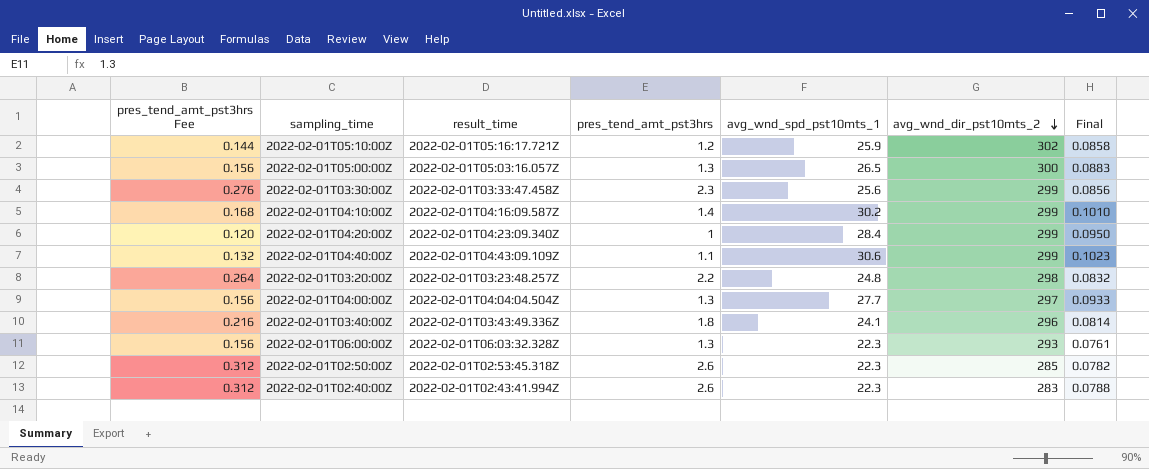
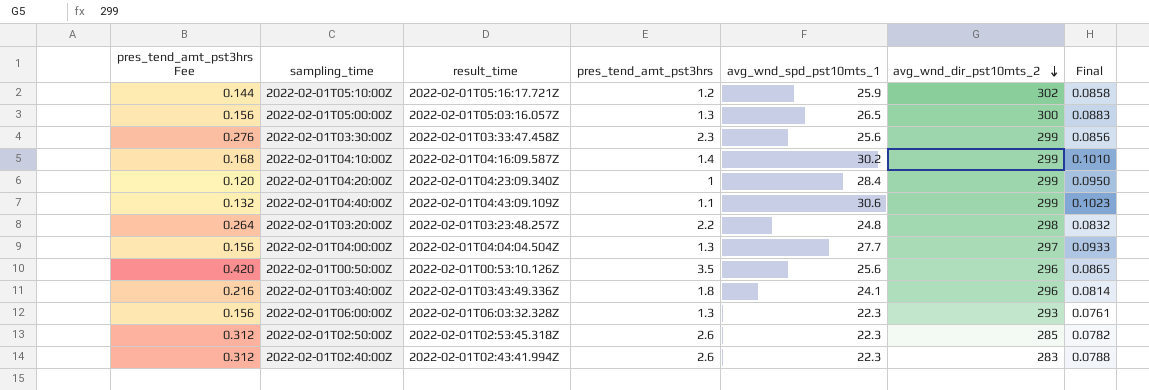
row 2022-02-01T00:50:00Z: none -> 0.420 | 2022-02-01T00:53:10.126Z | 3.5 | 25.6 | 296 | 0.0865

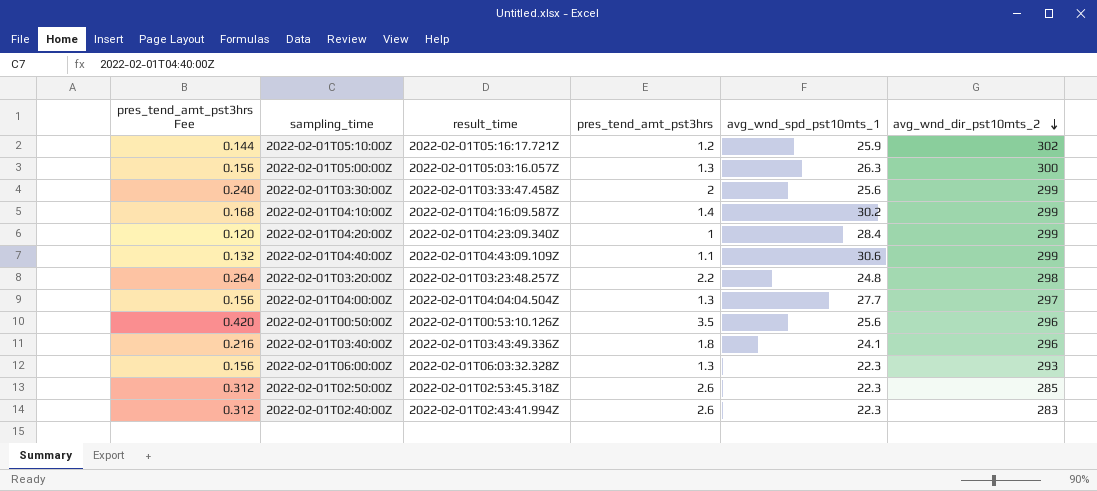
column Final | formula: [avg_wnd_spd_pst10mts_1] / [avg_wnd_dir_pst10mts_2] -> none
2022-02-01T05:00:00Z | avg_wnd_spd_pst10mts_1: 26.5 -> 26.3
2022-02-01T03:30:00Z | pres_tend_amt_pst3hrs Fee: 0.276 -> 0.240
2022-02-01T03:30:00Z | pres_tend_amt_pst3hrs: 2.3 -> 2

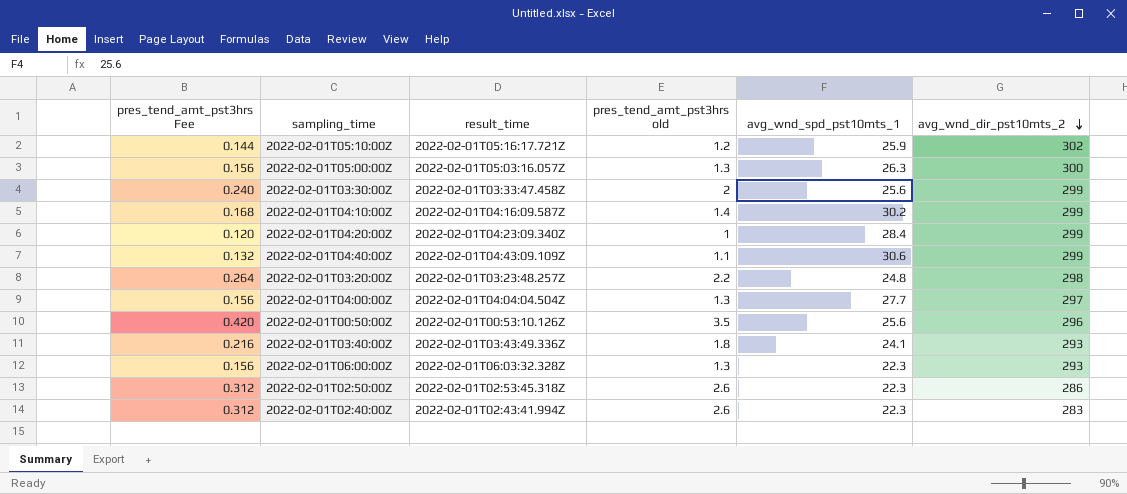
column name: pres_tend_amt_pst3hrs -> pres_tend_amt_pst3hrs old
2022-02-01T03:40:00Z | avg_wnd_dir_pst10mts_2: 296 -> 293
2022-02-01T02:50:00Z | avg_wnd_dir_pst10mts_2: 285 -> 286

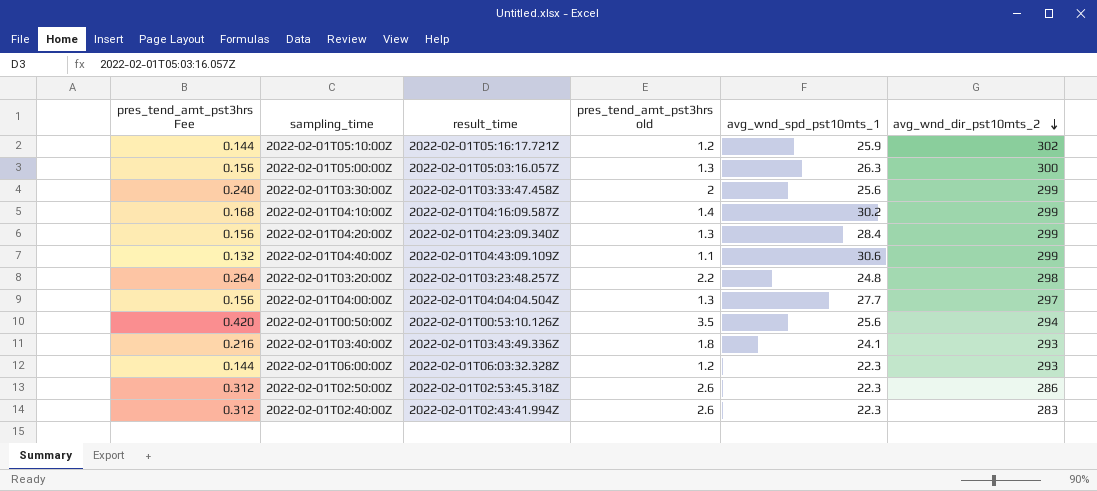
2022-02-01T04:20:00Z | pres_tend_amt_pst3hrs Fee: 0.120 -> 0.156
2022-02-01T04:20:00Z | pres_tend_amt_pst3hrs old: 1 -> 1.3
2022-02-01T00:50:00Z | avg_wnd_dir_pst10mts_2: 296 -> 294
2022-02-01T06:00:00Z | pres_tend_amt_pst3hrs Fee: 0.156 -> 0.144
2022-02-01T06:00:00Z | pres_tend_amt_pst3hrs old: 1.3 -> 1.2

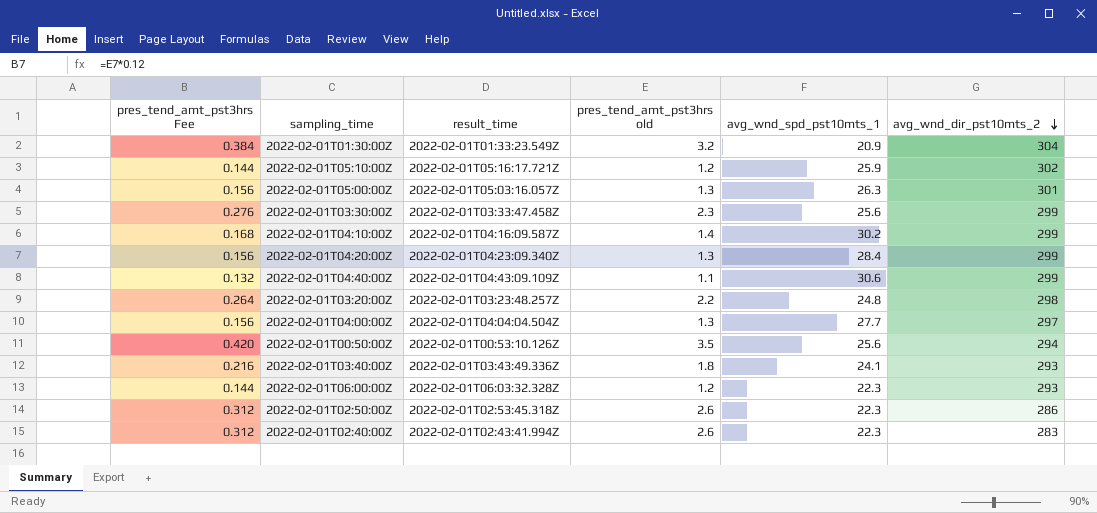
row 2022-02-01T01:30:00Z: none -> 0.384 | 2022-02-01T01:33:23.549Z | 3.2 | 20.9 | 304
2022-02-01T05:00:00Z | avg_wnd_dir_pst10mts_2: 300 -> 301
2022-02-01T03:30:00Z | pres_tend_amt_pst3hrs Fee: 0.240 -> 0.276
2022-02-01T03:30:00Z | pres_tend_amt_pst3hrs old: 2 -> 2.3

